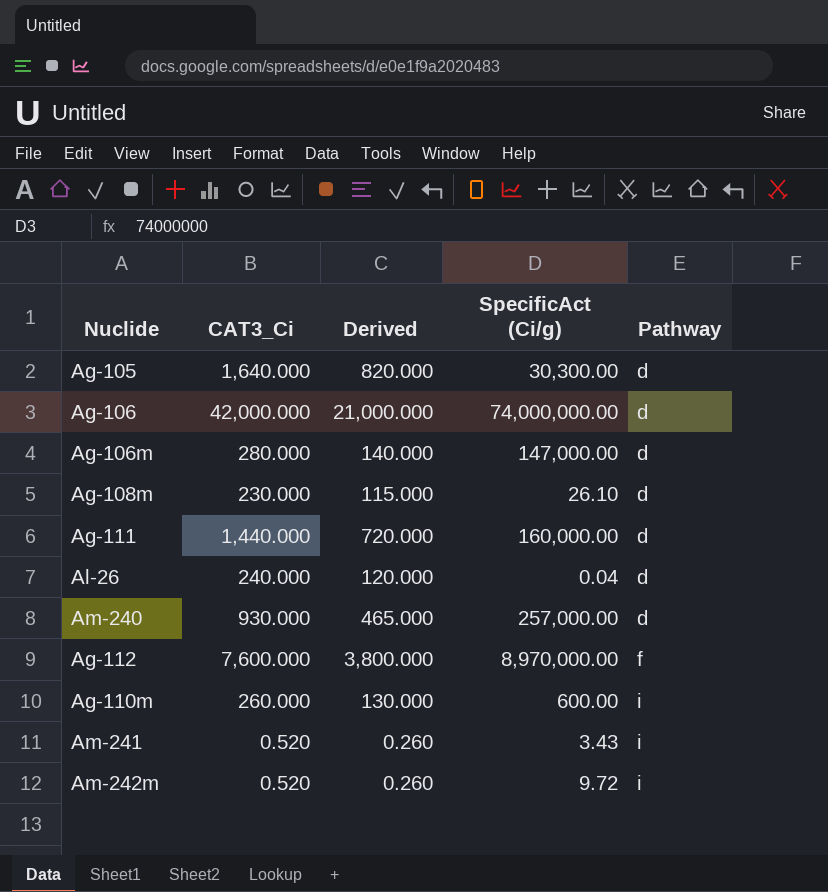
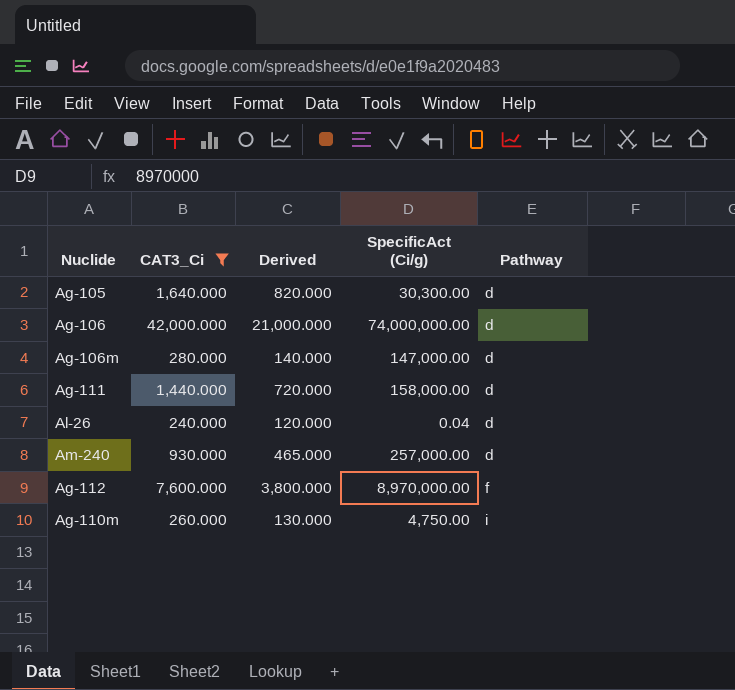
filter: none -> CAT3_Ci >= 240.000
Ag-111 | SpecificAct (Ci/g): 160,000.00 -> 158,000.00
Ag-110m | SpecificAct (Ci/g): 600.00 -> 4,750.00

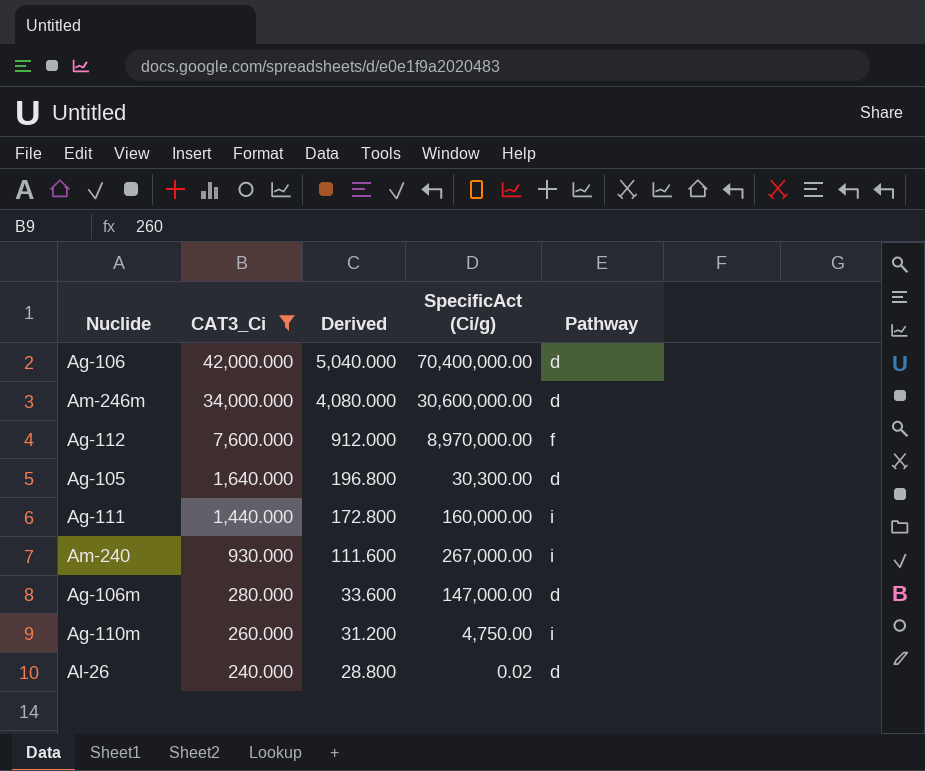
row order: Pathway ascending -> CAT3_Ci descending
column Derived | formula: [CAT3_Ci] * 0.5 -> [CAT3_Ci] * 0.12
Ag-106 | SpecificAct (Ci/g): 74,000,000.00 -> 70,400,000.00
row Am-246m: none -> 34,000.000 | 4,080.000 | 30,600,000.00 | d
Ag-111 | SpecificAct (Ci/g): 158,000.00 -> 160,000.00
Ag-111 | Pathway: d -> i
Am-240 | SpecificAct (Ci/g): 257,000.00 -> 267,000.00
Am-240 | Pathway: d -> i
Al-26 | SpecificAct (Ci/g): 0.04 -> 0.02

